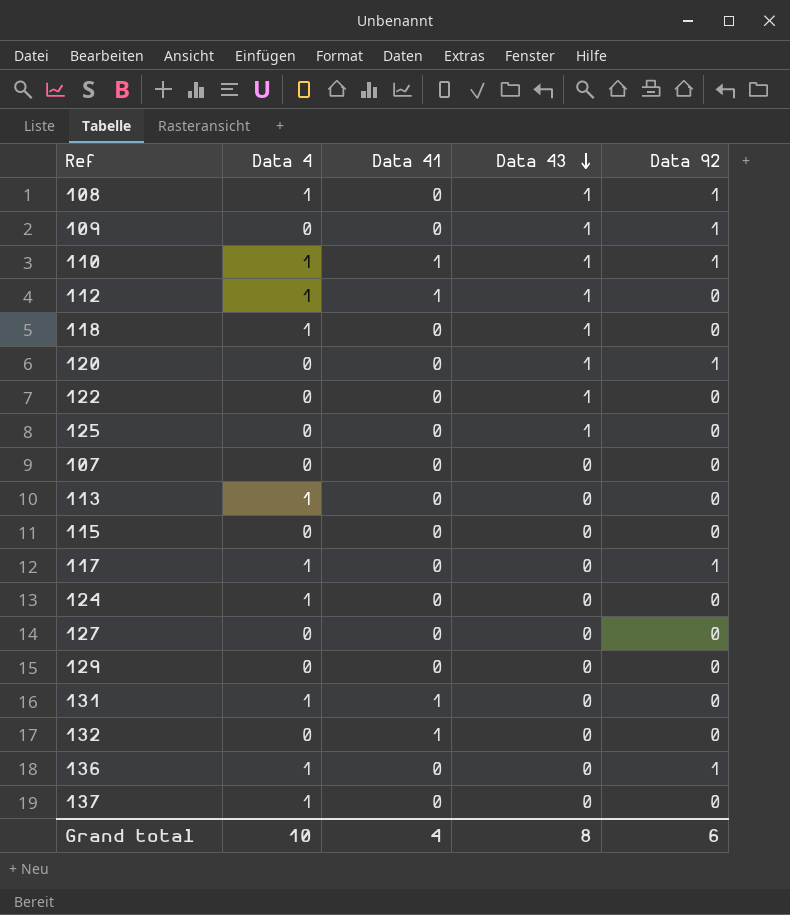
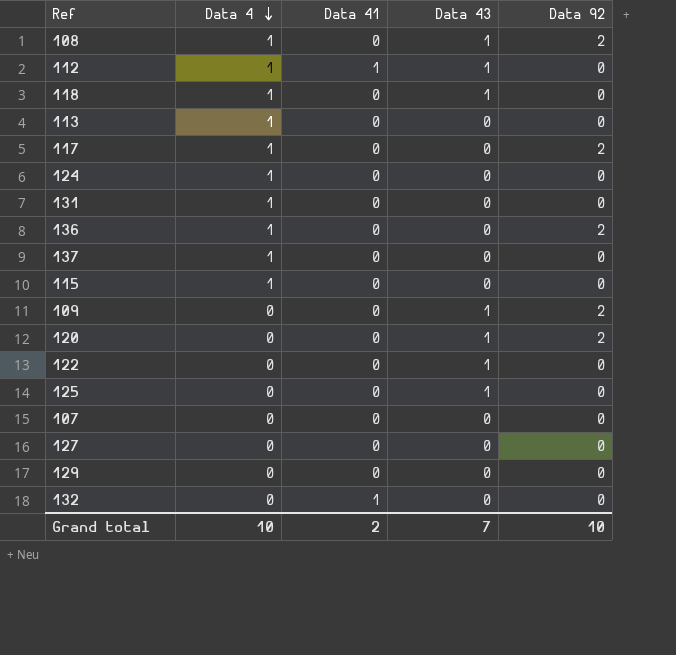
row order: Data 43 descending -> Data 4 descending
row 110: 1 | 1 | 1 | 1 -> none
108 | Data 92: 1 -> 2
117 | Data 92: 1 -> 2
131 | Data 41: 1 -> 0
136 | Data 92: 1 -> 2
115 | Data 4: 0 -> 1
109 | Data 92: 1 -> 2
120 | Data 92: 1 -> 2
Grand total | Data 41: 4 -> 2
Grand total | Data 43: 8 -> 7
Grand total | Data 92: 6 -> 10

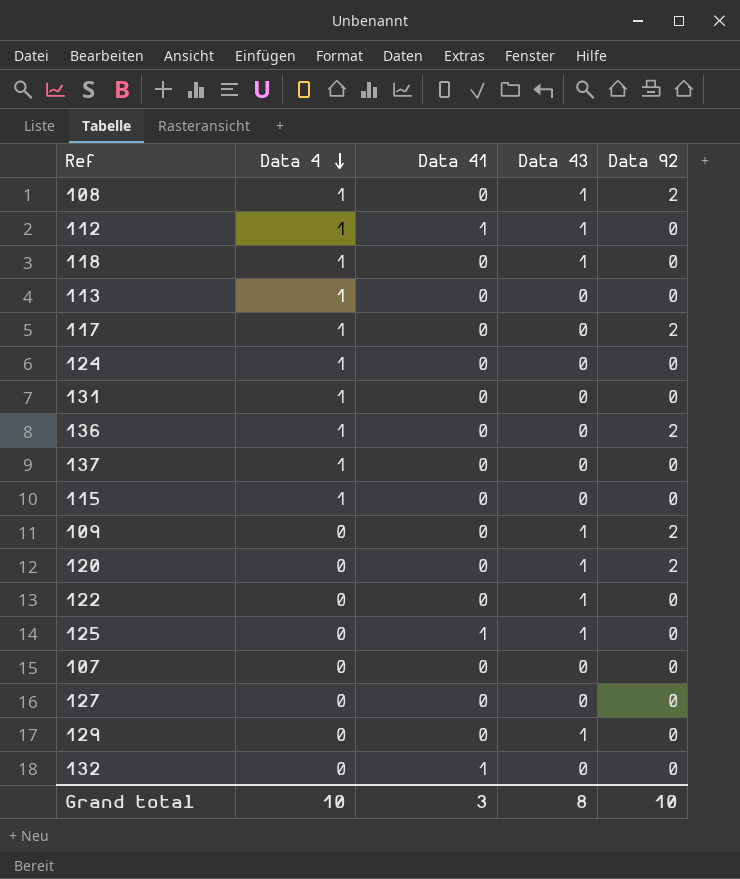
125 | Data 41: 0 -> 1
129 | Data 43: 0 -> 1
Grand total | Data 41: 2 -> 3
Grand total | Data 43: 7 -> 8

